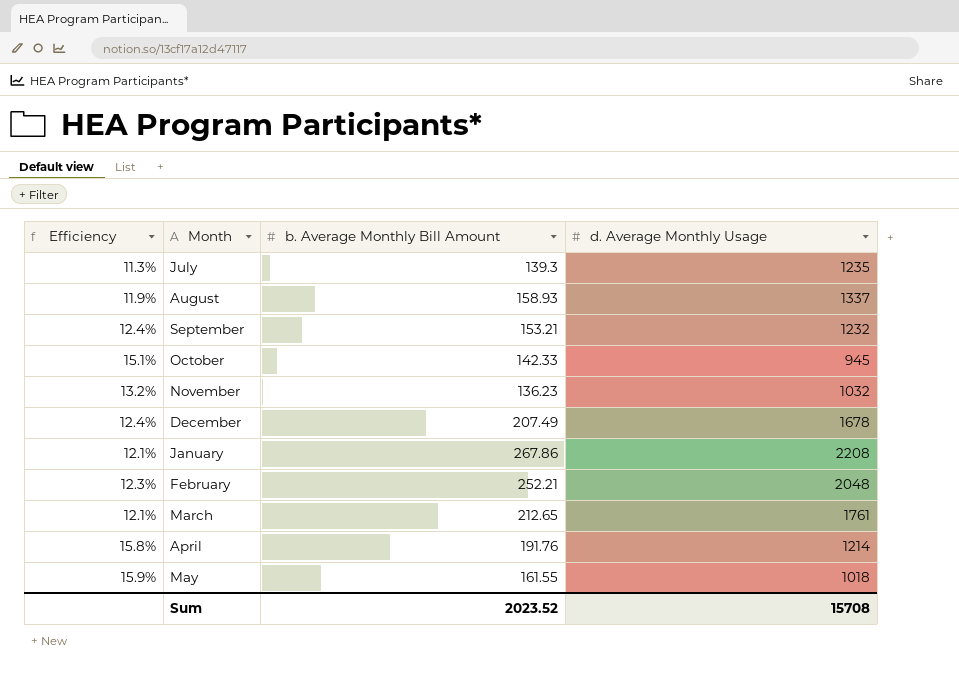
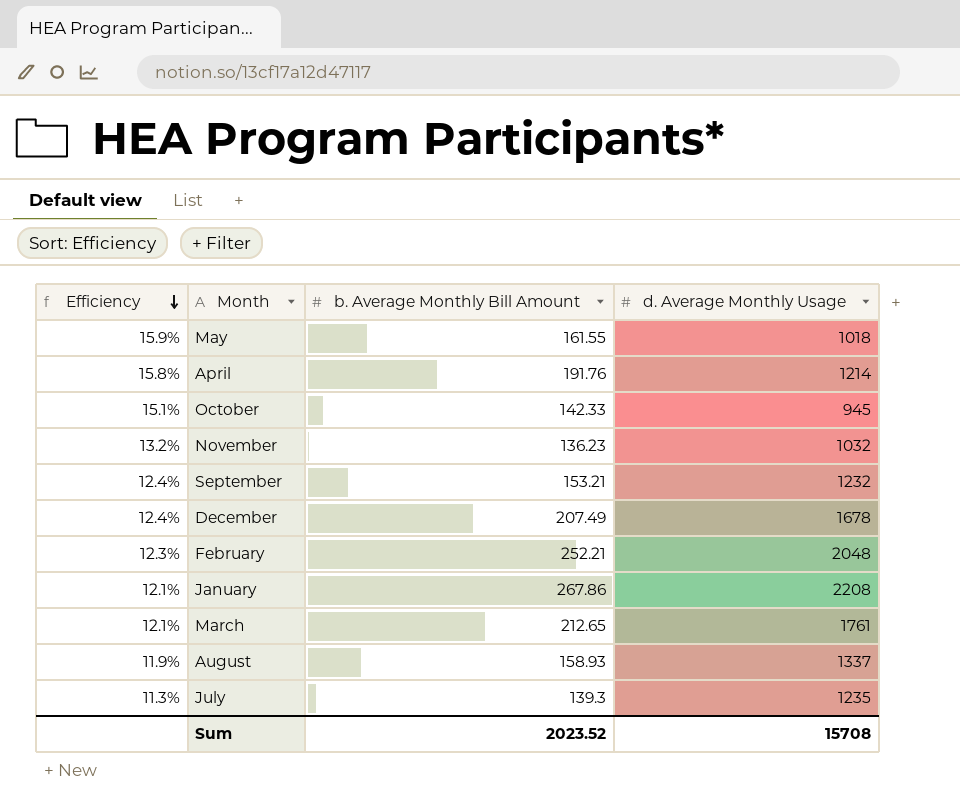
row order: none -> Efficiency descending

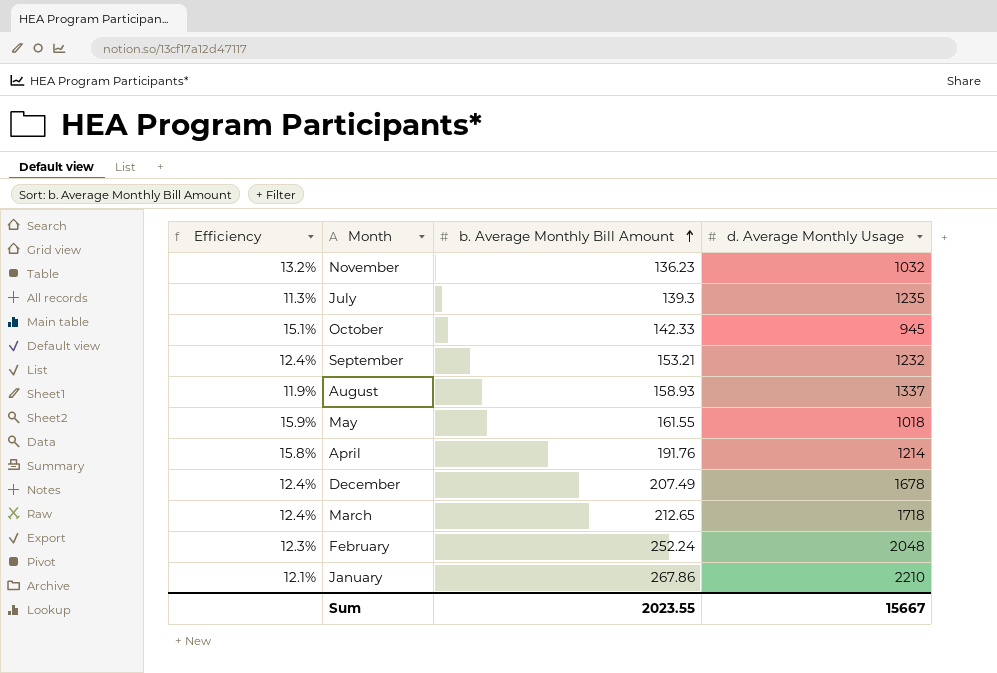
row order: Efficiency descending -> b. Average Monthly Bill Amount ascending
March | Efficiency: 12.1% -> 12.4%
March | d. Average Monthly Usage: 1761 -> 1718
February | b. Average Monthly Bill Amount: 252.21 -> 252.24
January | d. Average Monthly Usage: 2208 -> 2210
Sum | b. Average Monthly Bill Amount: 2023.52 -> 2023.55
Sum | d. Average Monthly Usage: 15708 -> 15667

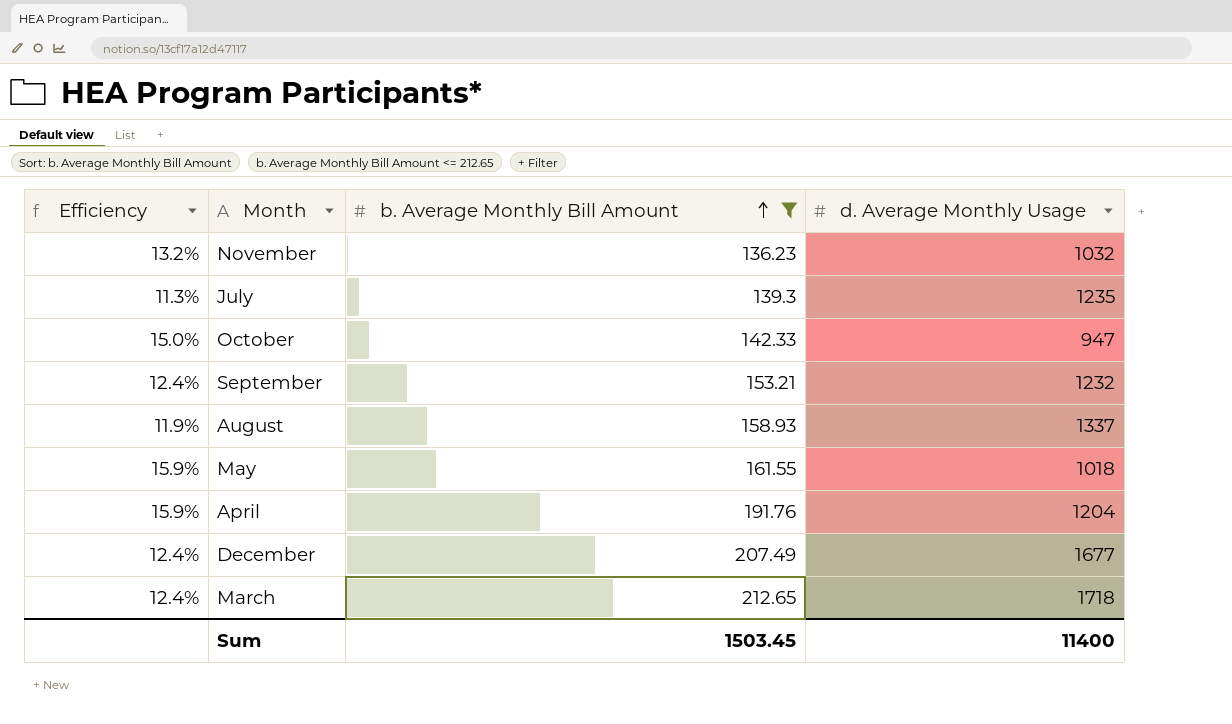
filter: none -> b. Average Monthly Bill Amount <= 212.65
October | Efficiency: 15.1% -> 15.0%
October | d. Average Monthly Usage: 945 -> 947
April | Efficiency: 15.8% -> 15.9%
April | d. Average Monthly Usage: 1214 -> 1204
December | d. Average Monthly Usage: 1678 -> 1677
Sum | b. Average Monthly Bill Amount: 2023.55 -> 1503.45
Sum | d. Average Monthly Usage: 15667 -> 11400

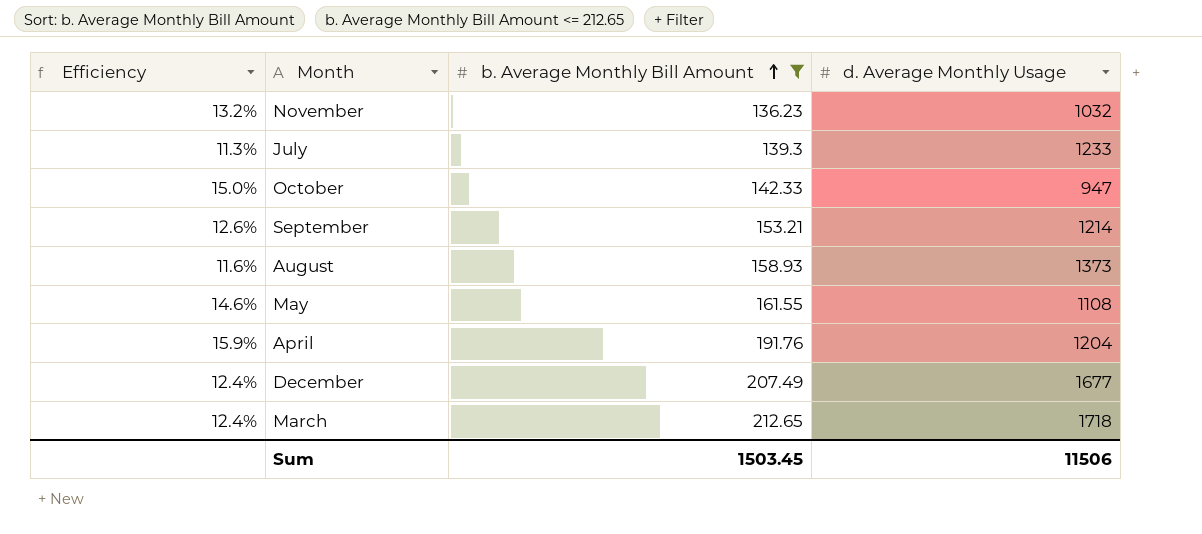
July | d. Average Monthly Usage: 1235 -> 1233
September | Efficiency: 12.4% -> 12.6%
September | d. Average Monthly Usage: 1232 -> 1214
August | Efficiency: 11.9% -> 11.6%
August | d. Average Monthly Usage: 1337 -> 1373
May | Efficiency: 15.9% -> 14.6%
May | d. Average Monthly Usage: 1018 -> 1108
Sum | d. Average Monthly Usage: 11400 -> 11506

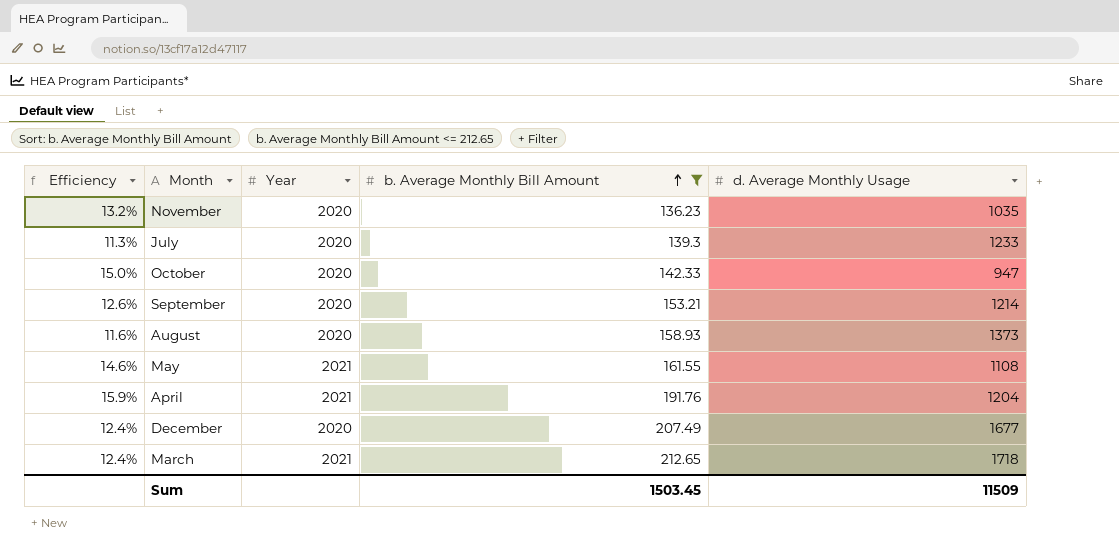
column Year | position: none -> 3
November | d. Average Monthly Usage: 1032 -> 1035
Sum | d. Average Monthly Usage: 11506 -> 11509

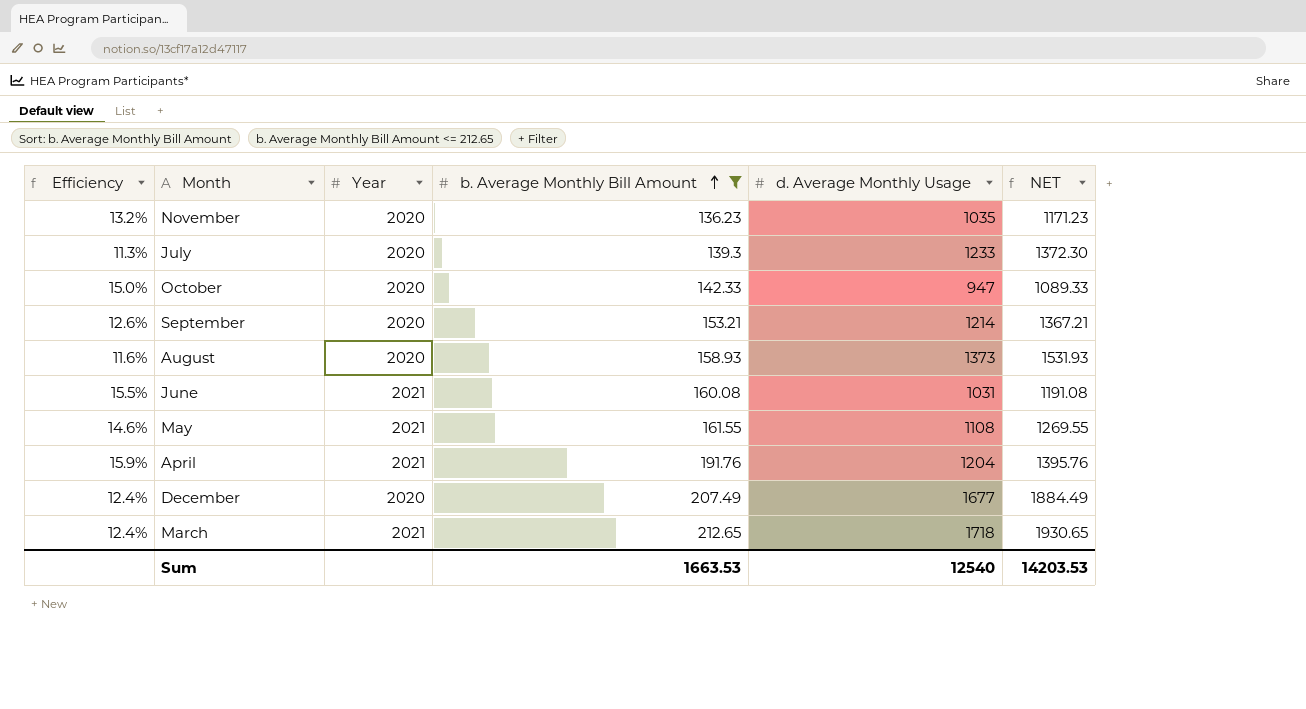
column NET | formula: none -> [b. Average Monthly Bill Amount] + [d. Average Monthly Usage]
row June: none -> 15.5% | 2021 | 160.08 | 1031 | 1191.08
Sum | b. Average Monthly Bill Amount: 1503.45 -> 1663.53
Sum | d. Average Monthly Usage: 11509 -> 12540

